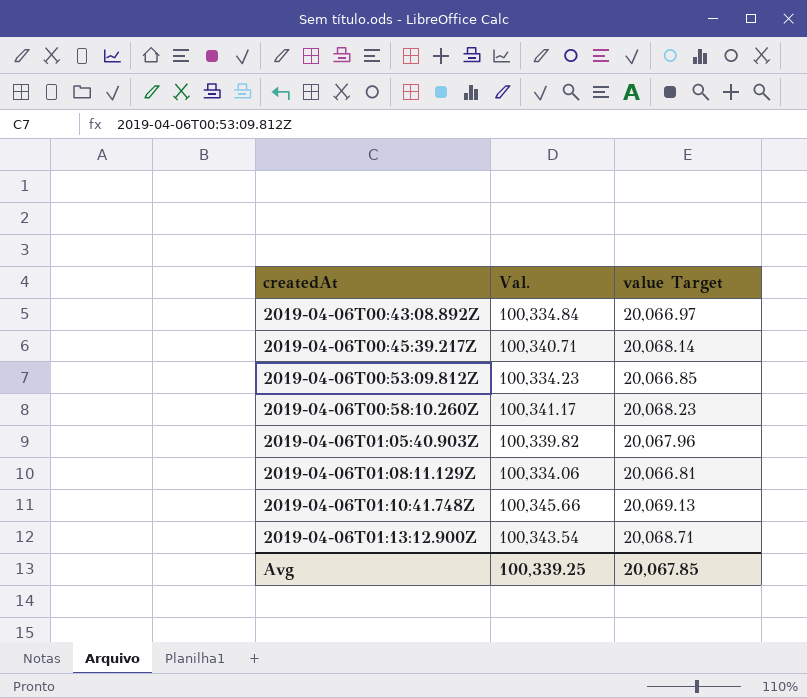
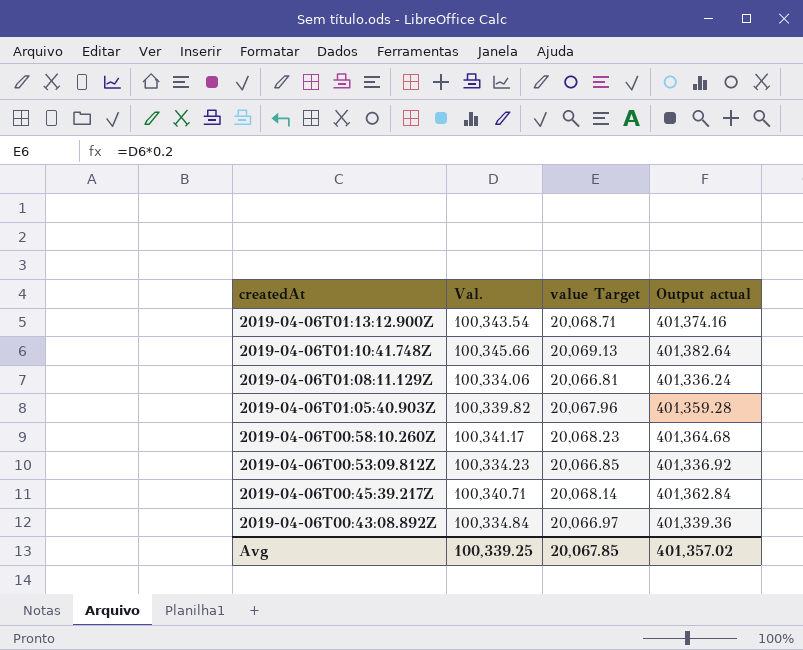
row order: createdAt ascending -> createdAt descending
column Output actual | formula: none -> [Val.] * 4

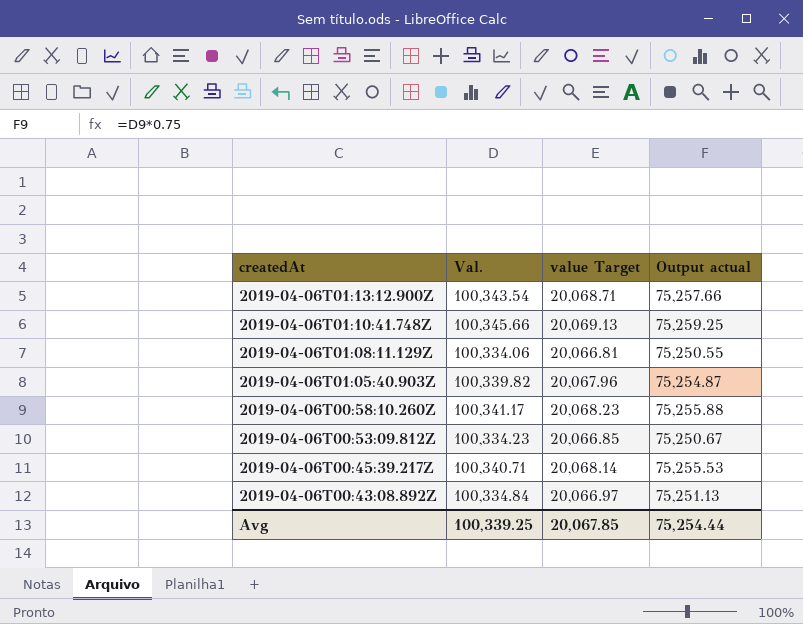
column Output actual | formula: [Val.] * 4 -> [Val.] * 0.75
Avg | Output actual: 401,357.02 -> 75,254.44

